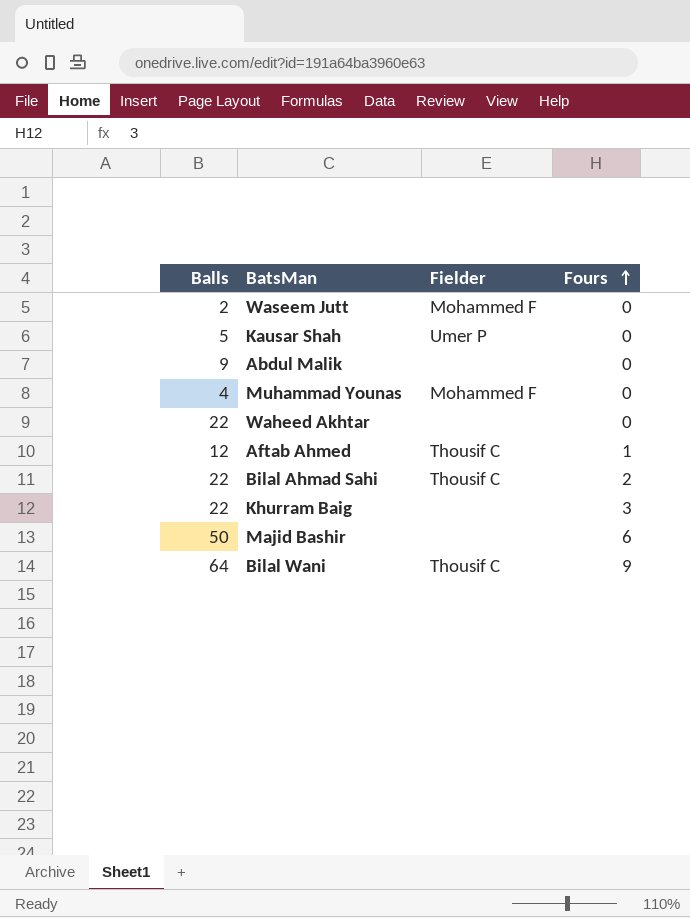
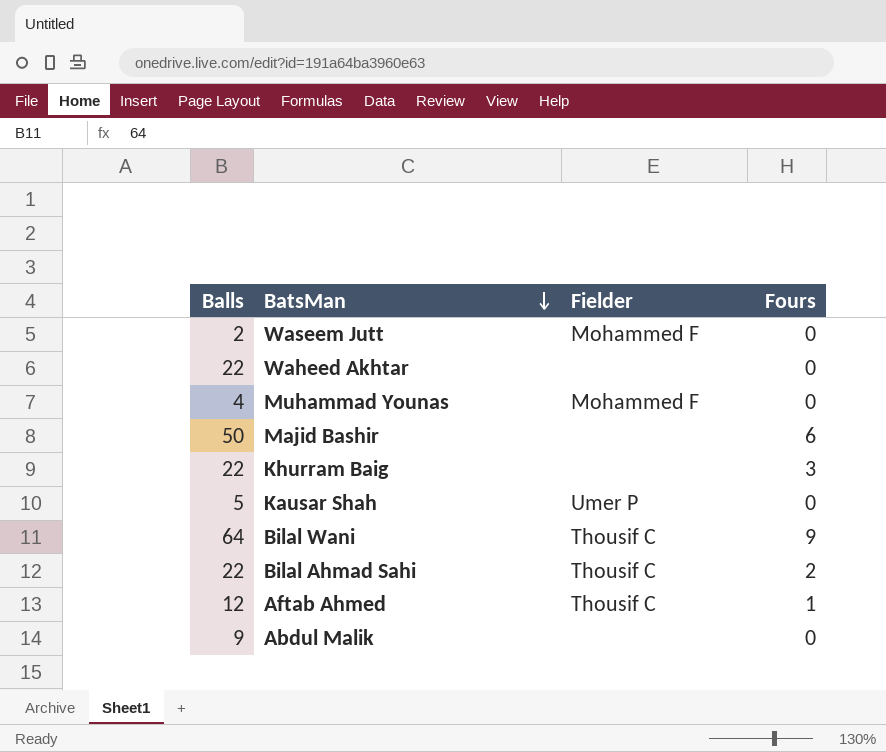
row order: Fours ascending -> BatsMan descending

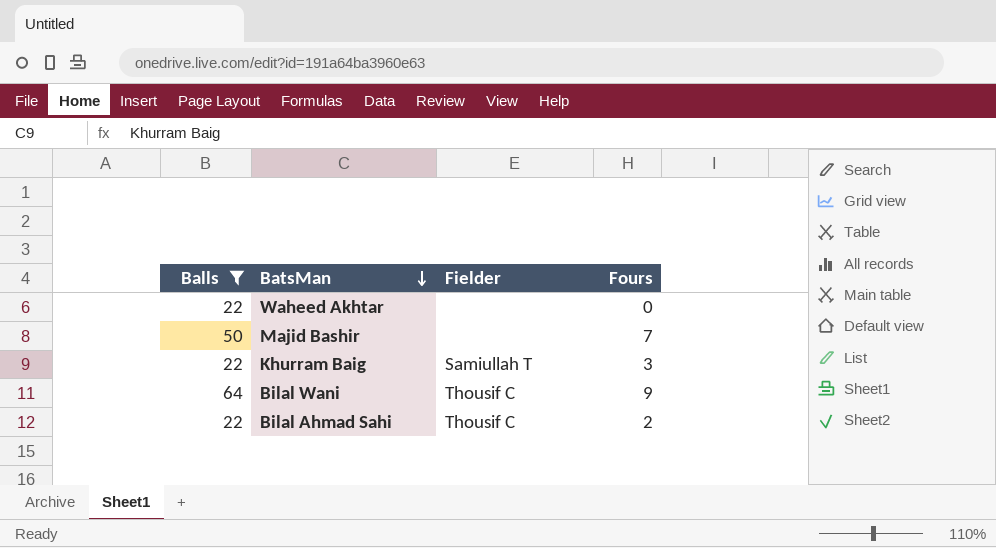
filter: none -> Balls >= 22
Majid Bashir | Fours: 6 -> 7
Khurram Baig | Fielder: none -> Samiullah T

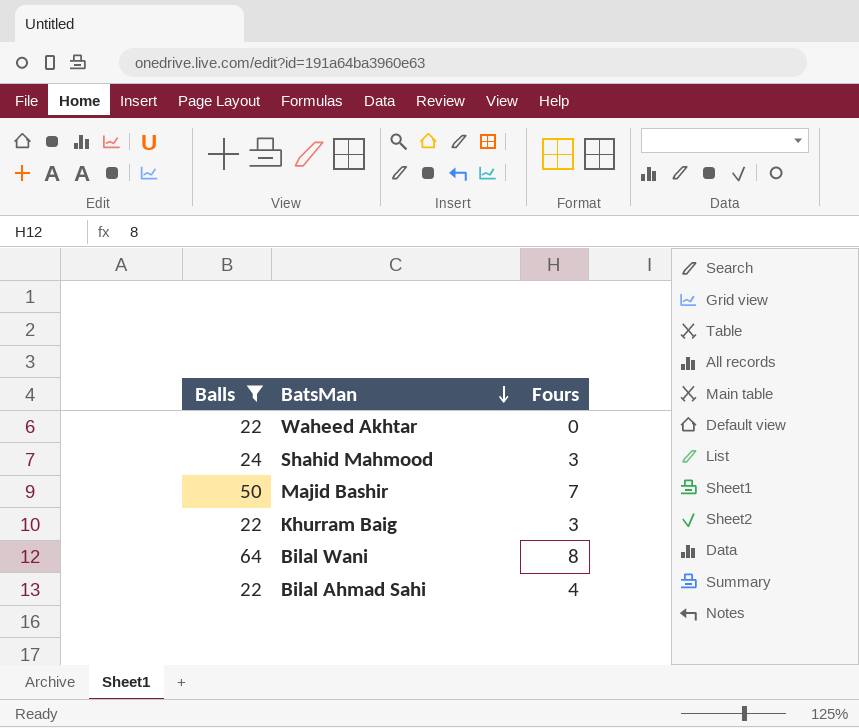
column Fielder | position: 3 -> none
row Shahid Mahmood: none -> 24 | 3
Bilal Wani | Fours: 9 -> 8
Bilal Ahmad Sahi | Fours: 2 -> 4

